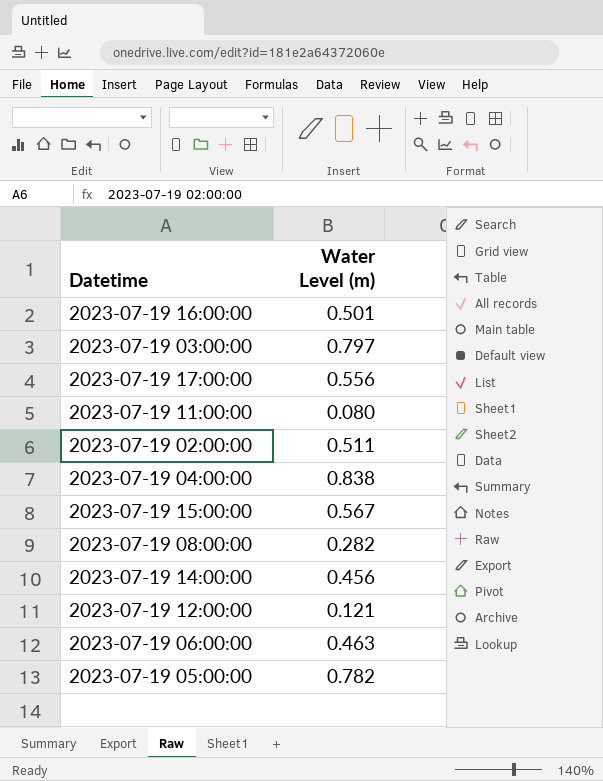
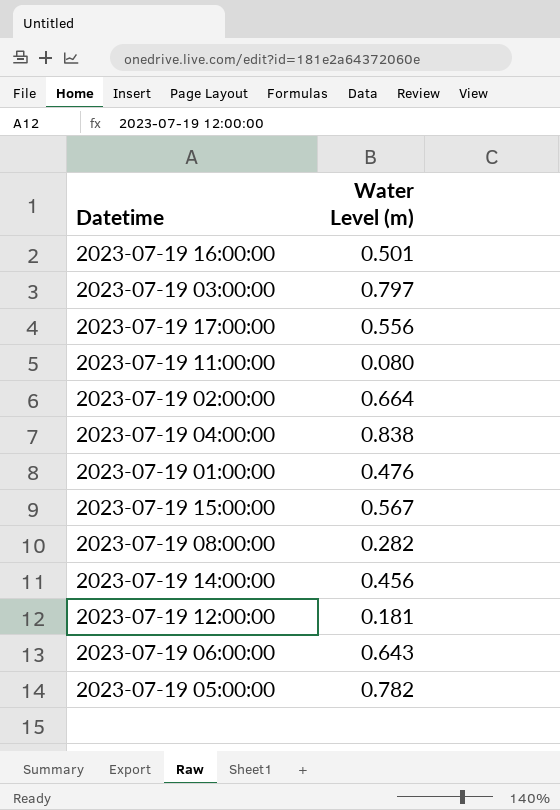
2023-07-19 02:00:00 | Water Level (m): 0.511 -> 0.664
row 2023-07-19 01:00:00: none -> 0.476
2023-07-19 12:00:00 | Water Level (m): 0.121 -> 0.181
2023-07-19 06:00:00 | Water Level (m): 0.463 -> 0.643

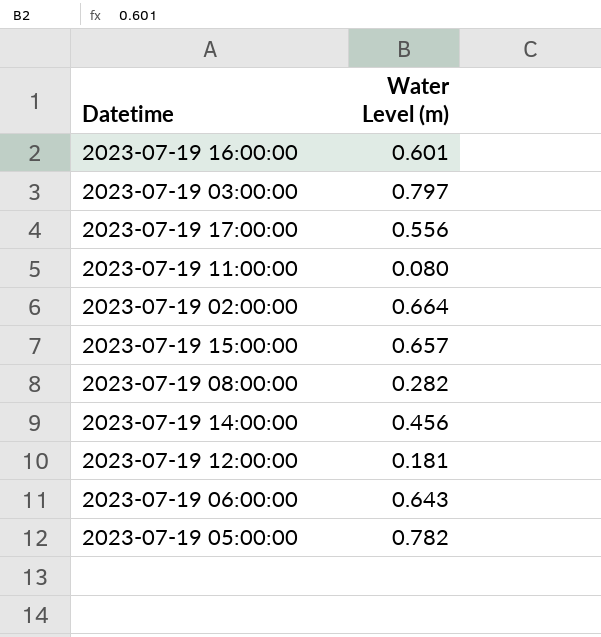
row 2023-07-19 04:00:00: 0.838 -> none
row 2023-07-19 01:00:00: 0.476 -> none
2023-07-19 16:00:00 | Water Level (m): 0.501 -> 0.601
2023-07-19 15:00:00 | Water Level (m): 0.567 -> 0.657

